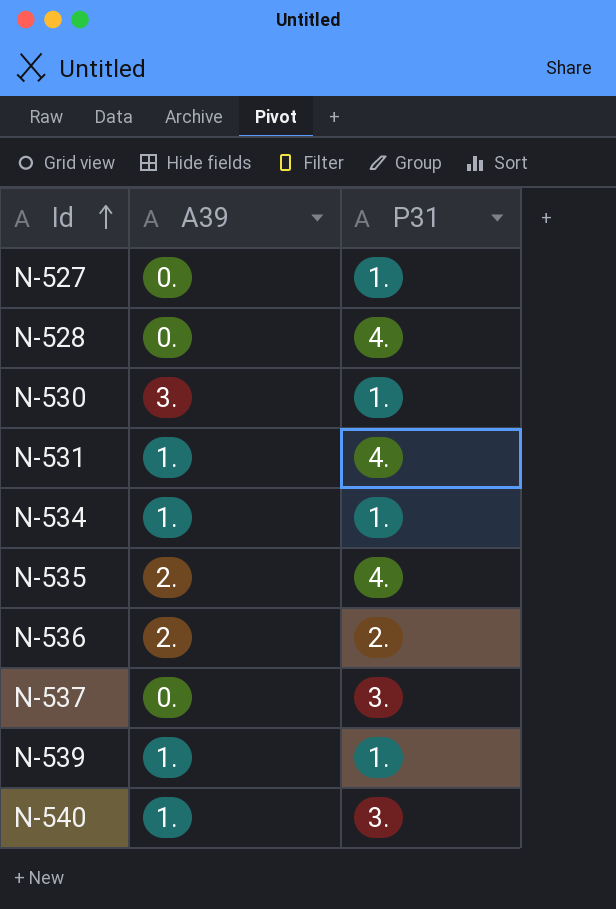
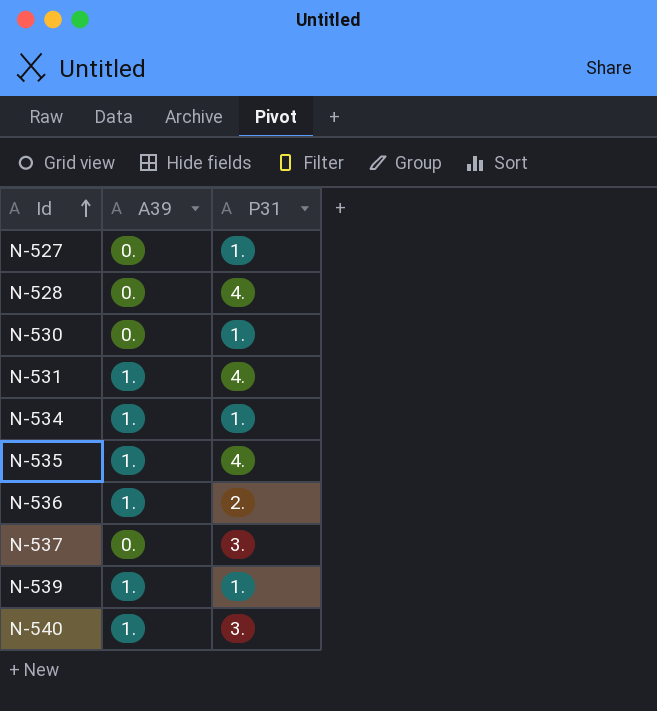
N-530 | A39: 3. -> 0.
N-535 | A39: 2. -> 1.
N-536 | A39: 2. -> 1.

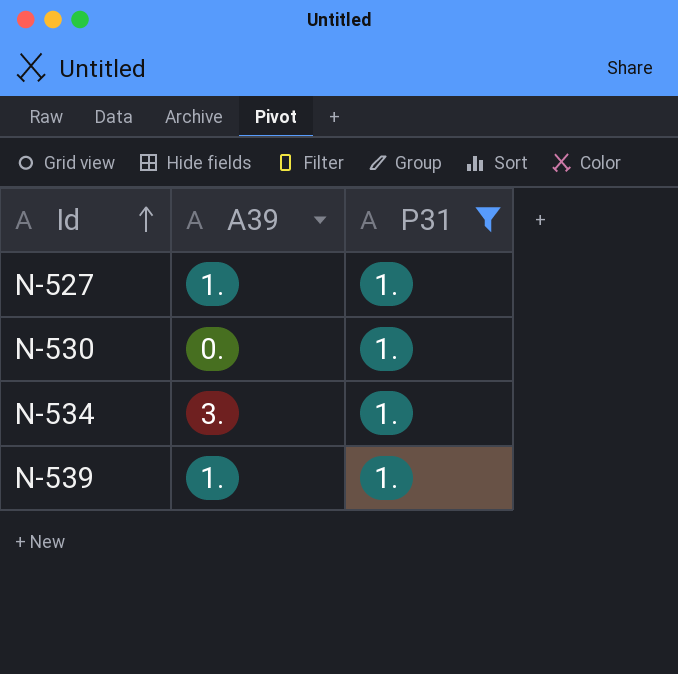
filter: none -> P31 = 1.
N-527 | A39: 0. -> 1.
N-534 | A39: 1. -> 3.

